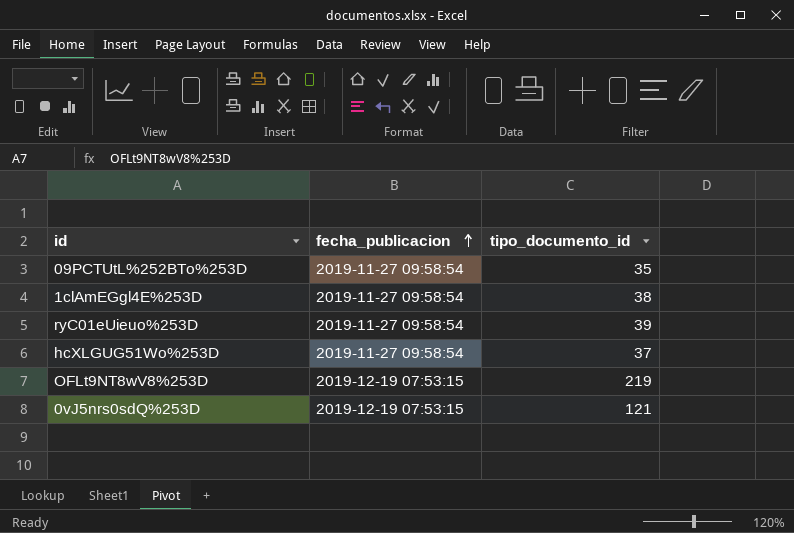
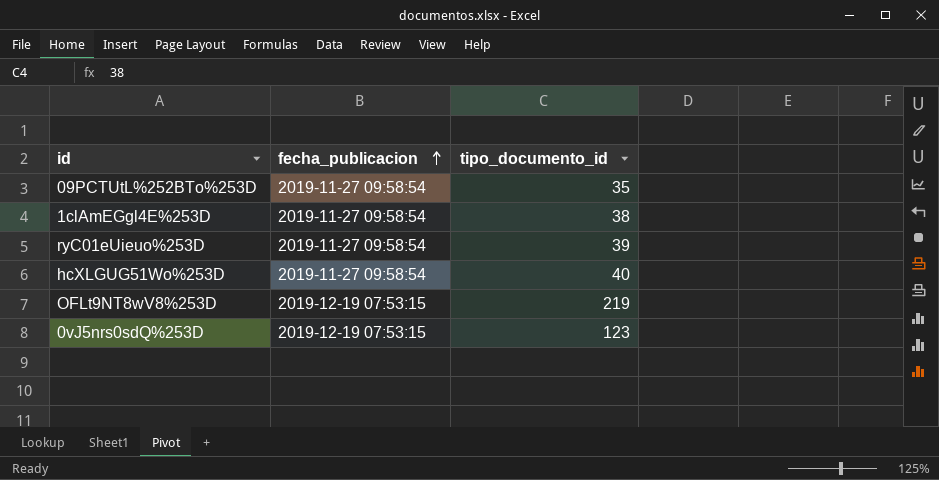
hcXLGUG51Wo%253D | tipo_documento_id: 37 -> 40
0vJ5nrs0sdQ%253D | tipo_documento_id: 121 -> 123

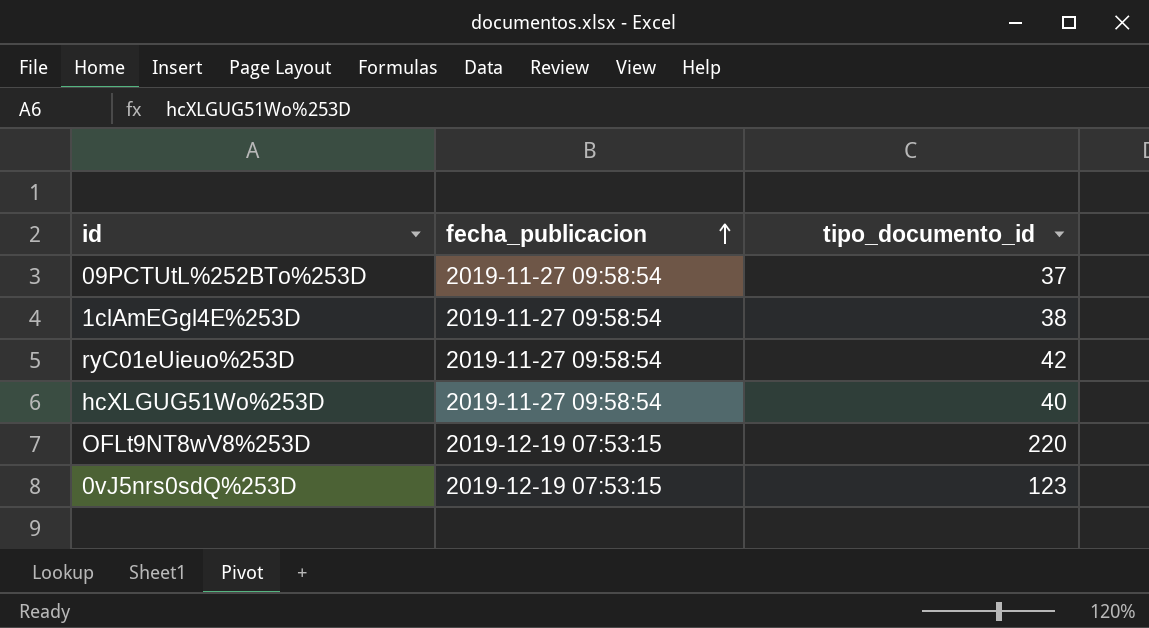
09PCTUtL%252BTo%253D | tipo_documento_id: 35 -> 37
ryC01eUieuo%253D | tipo_documento_id: 39 -> 42
OFLt9NT8wV8%253D | tipo_documento_id: 219 -> 220

